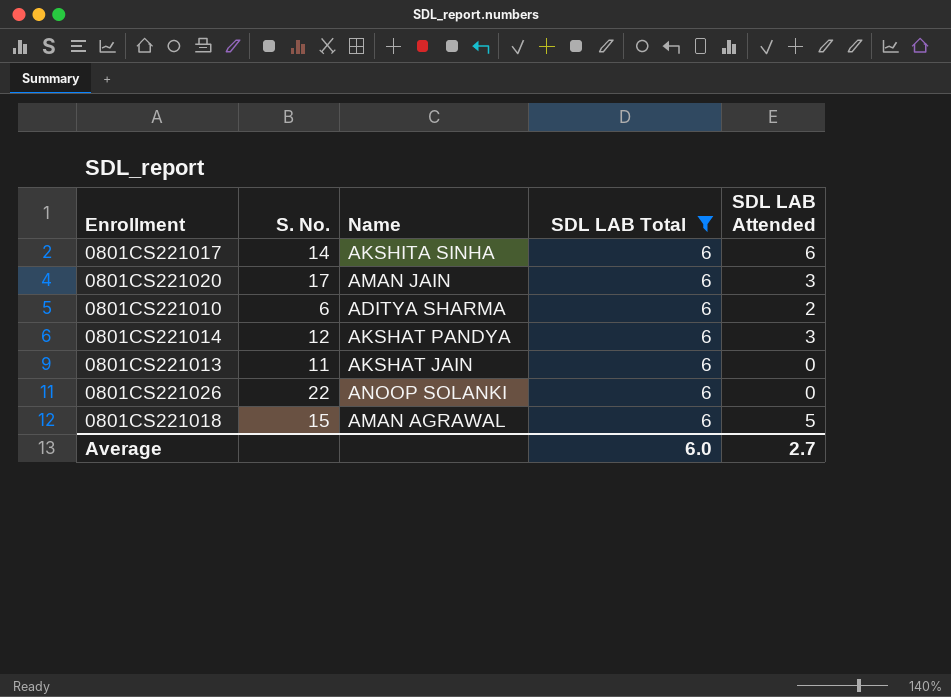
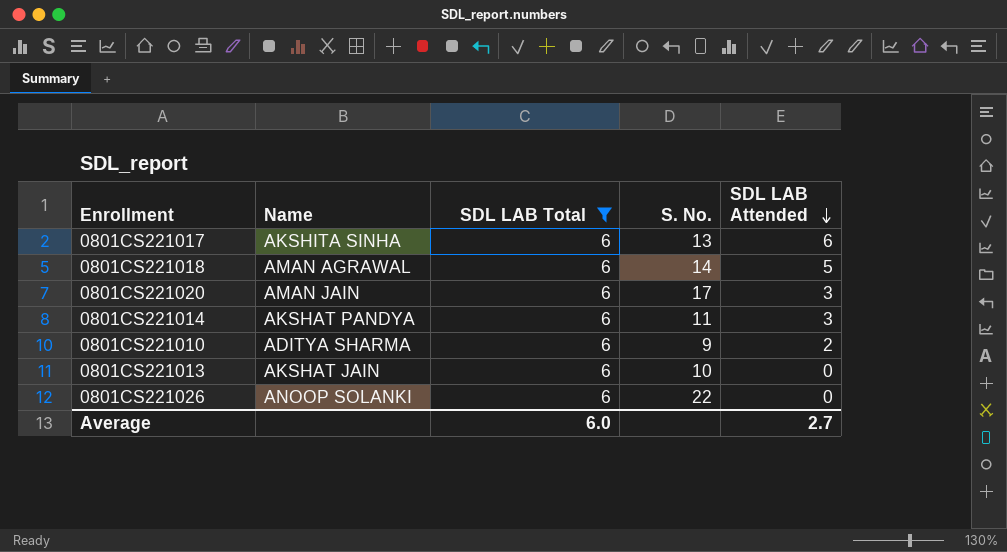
row order: none -> SDL LAB Attended descending
column S. No. | position: 2 -> 4
0801CS221017 | S. No.: 14 -> 13
0801CS221018 | S. No.: 15 -> 14
0801CS221014 | S. No.: 12 -> 11
0801CS221010 | S. No.: 6 -> 9
0801CS221013 | S. No.: 11 -> 10

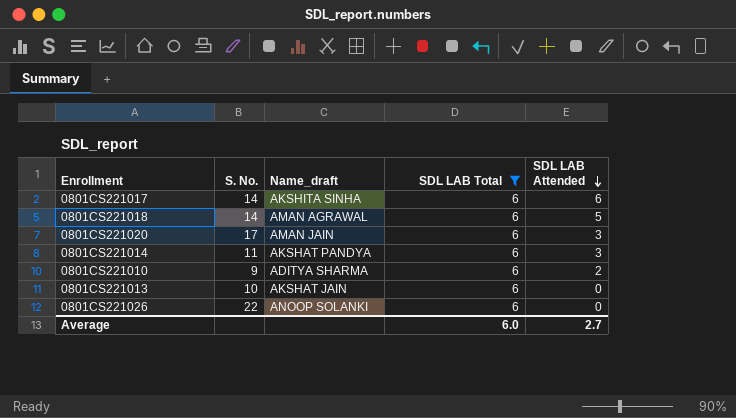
column S. No. | position: 4 -> 2
column name: Name -> Name_draft
0801CS221017 | S. No.: 13 -> 14

